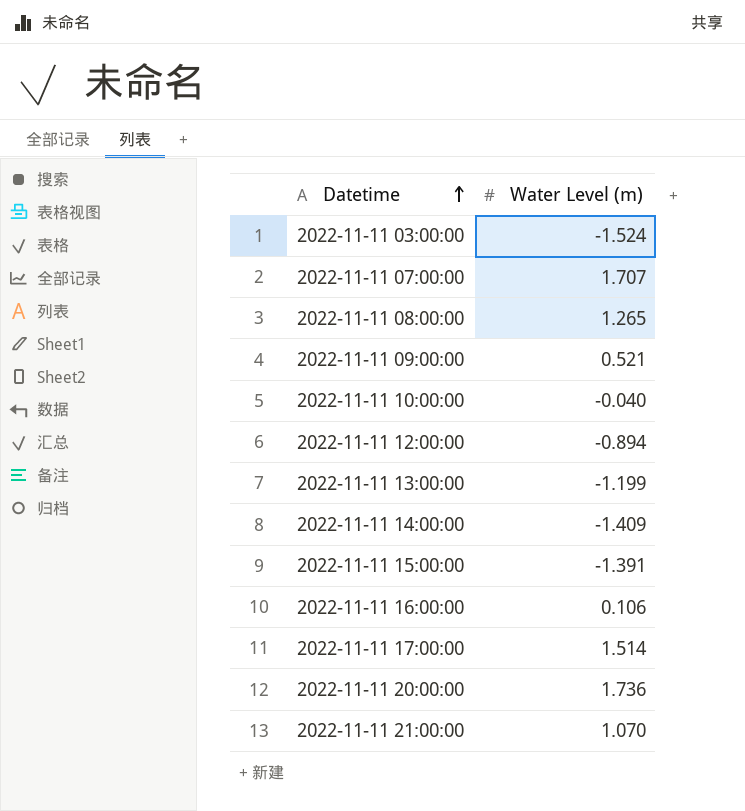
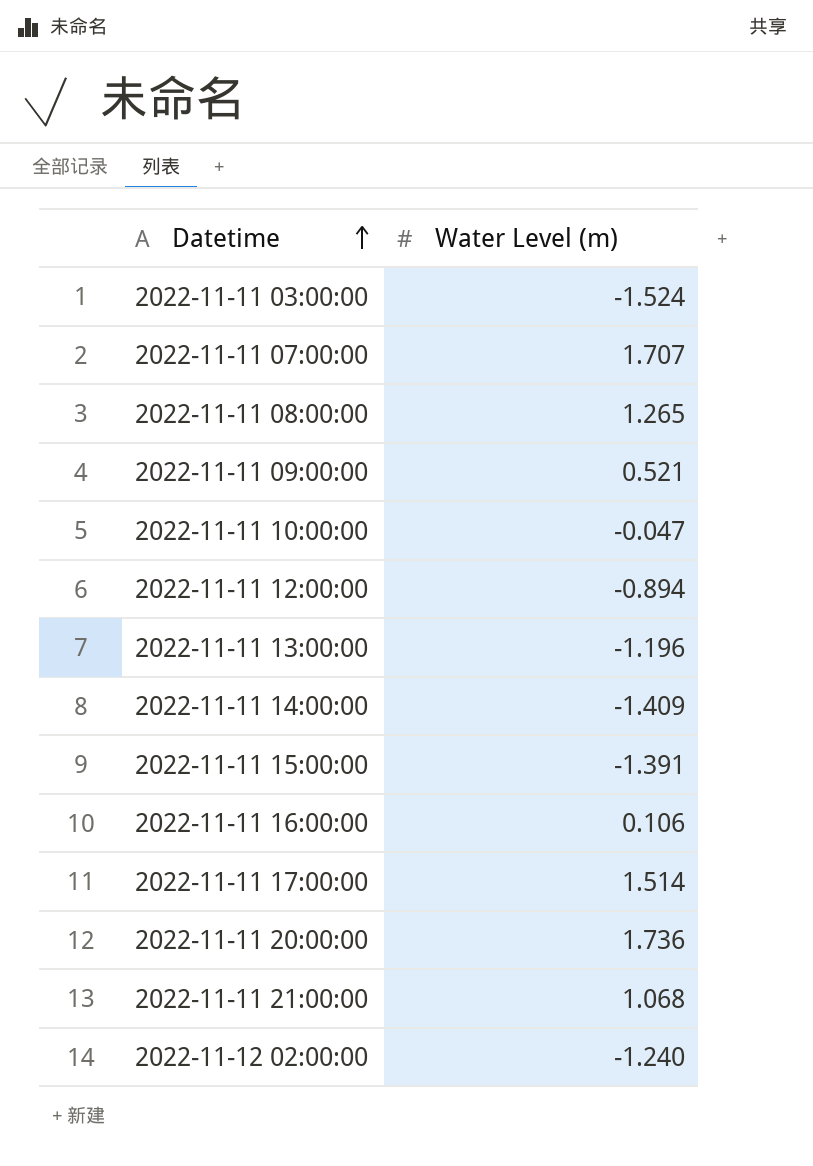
2022-11-11 10:00:00 | Water Level (m): -0.040 -> -0.047
2022-11-11 13:00:00 | Water Level (m): -1.199 -> -1.196
2022-11-11 21:00:00 | Water Level (m): 1.070 -> 1.068
row 2022-11-12 02:00:00: none -> -1.240

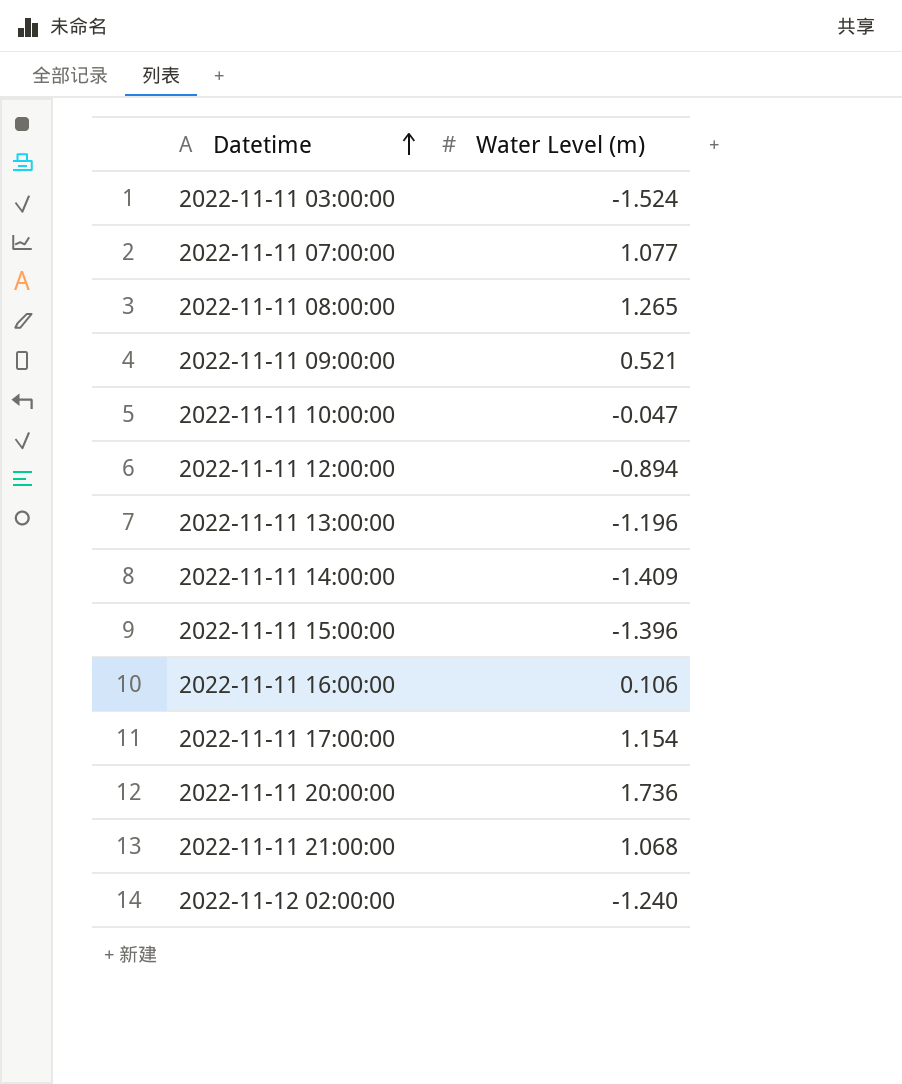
2022-11-11 07:00:00 | Water Level (m): 1.707 -> 1.077
2022-11-11 15:00:00 | Water Level (m): -1.391 -> -1.396
2022-11-11 17:00:00 | Water Level (m): 1.514 -> 1.154

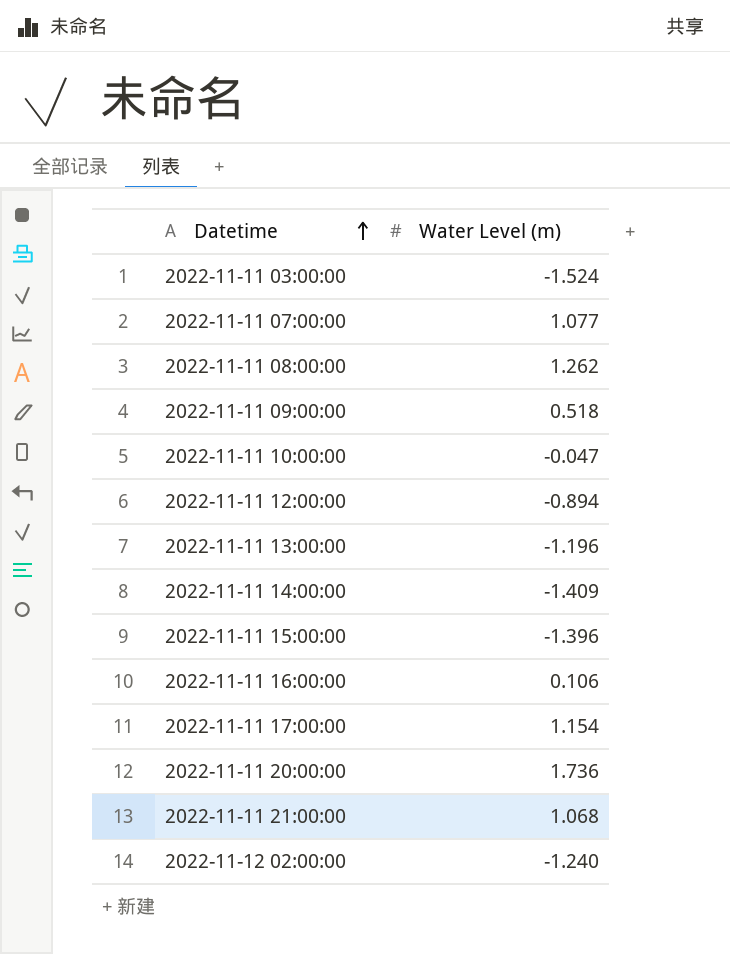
2022-11-11 08:00:00 | Water Level (m): 1.265 -> 1.262
2022-11-11 09:00:00 | Water Level (m): 0.521 -> 0.518

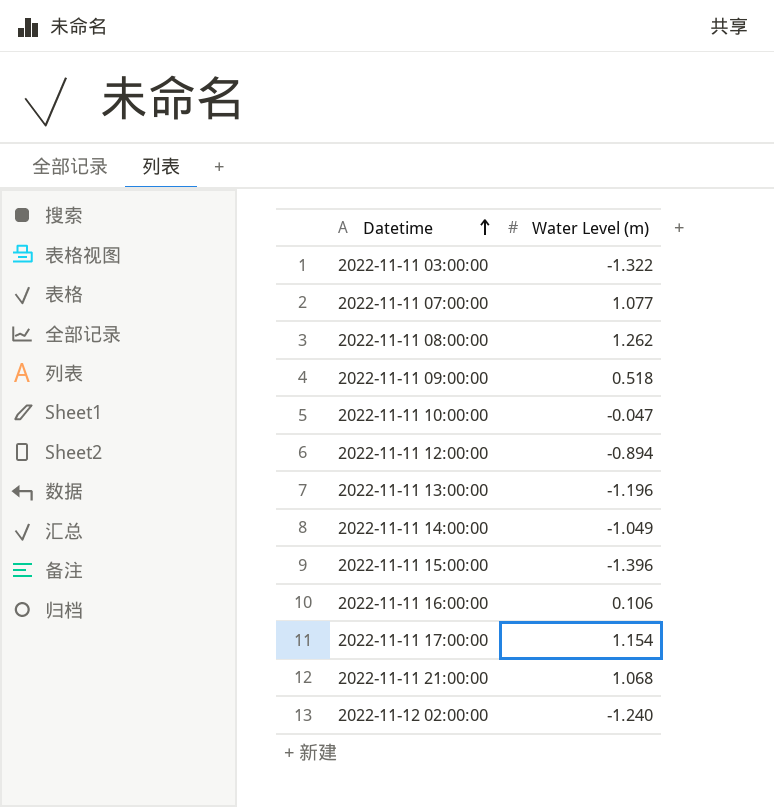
row 2022-11-11 20:00:00: 1.736 -> none
2022-11-11 03:00:00 | Water Level (m): -1.524 -> -1.322
2022-11-11 14:00:00 | Water Level (m): -1.409 -> -1.049

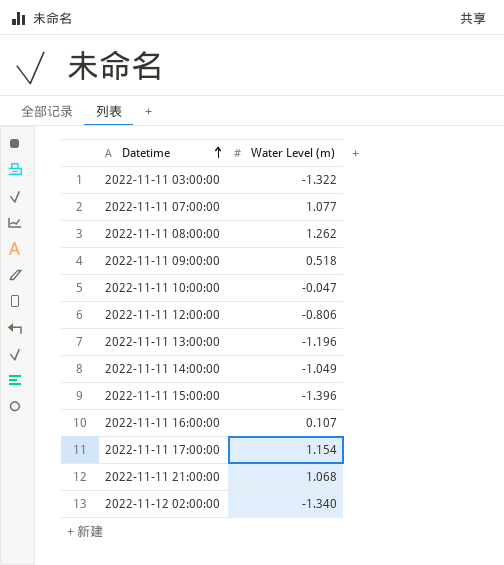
2022-11-11 12:00:00 | Water Level (m): -0.894 -> -0.806
2022-11-11 16:00:00 | Water Level (m): 0.106 -> 0.107
2022-11-12 02:00:00 | Water Level (m): -1.240 -> -1.340

